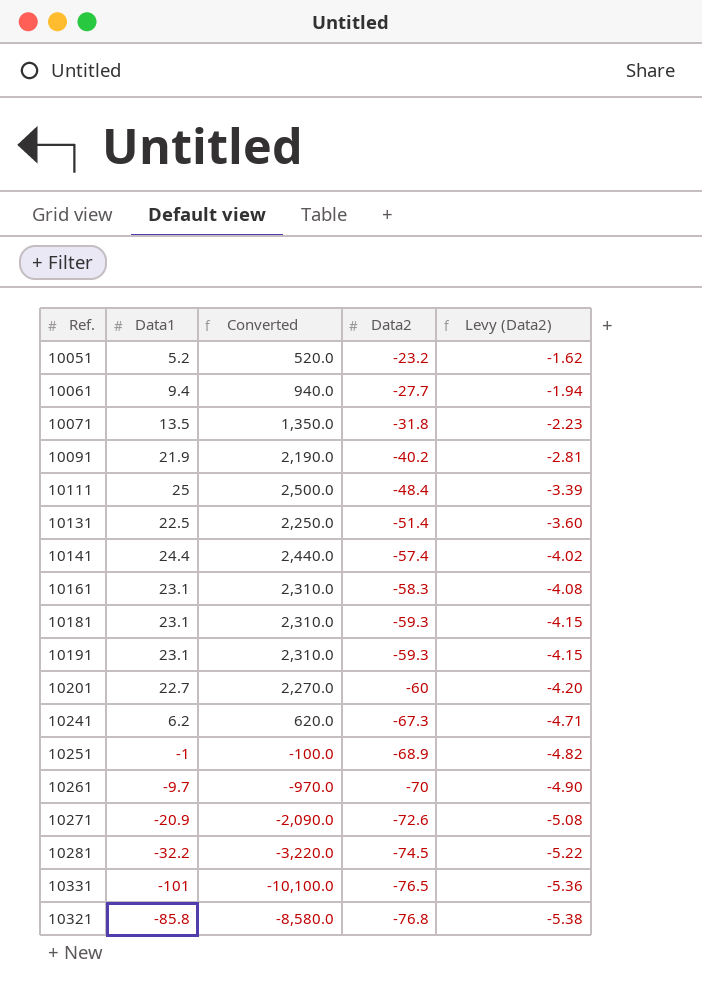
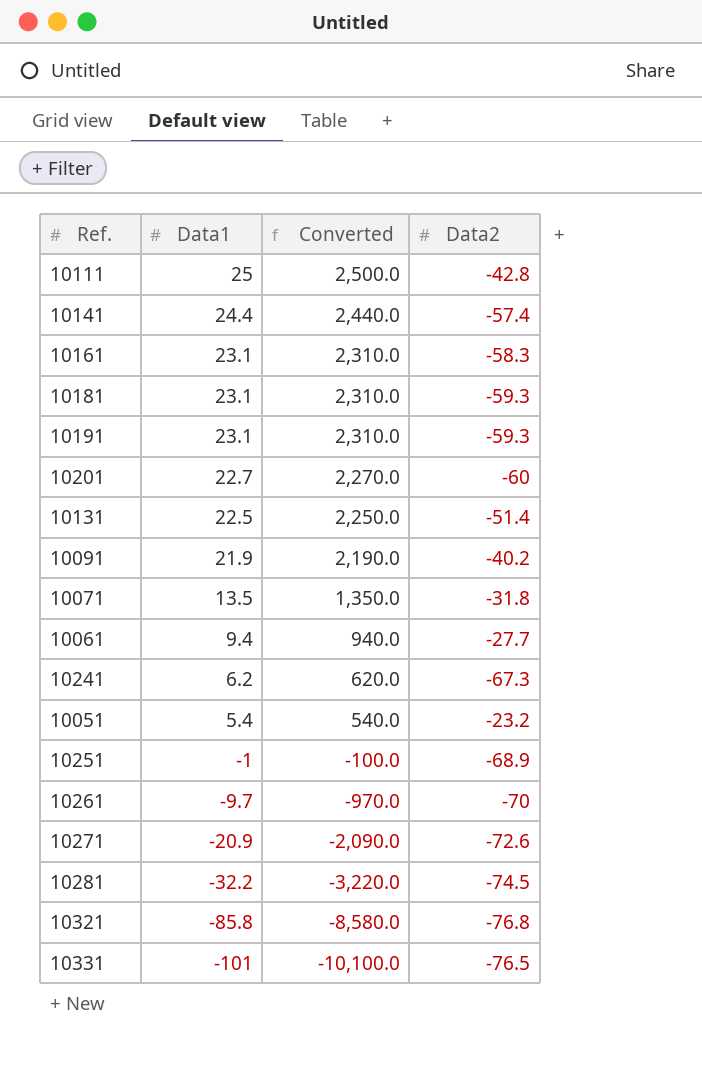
row order: Data2 descending -> Data1 descending
column Levy (Data2) | formula: [Data2] * 0.07 -> none
10111 | Data2: -48.4 -> -42.8
10051 | Data1: 5.2 -> 5.4
10051 | Converted: 520.0 -> 540.0

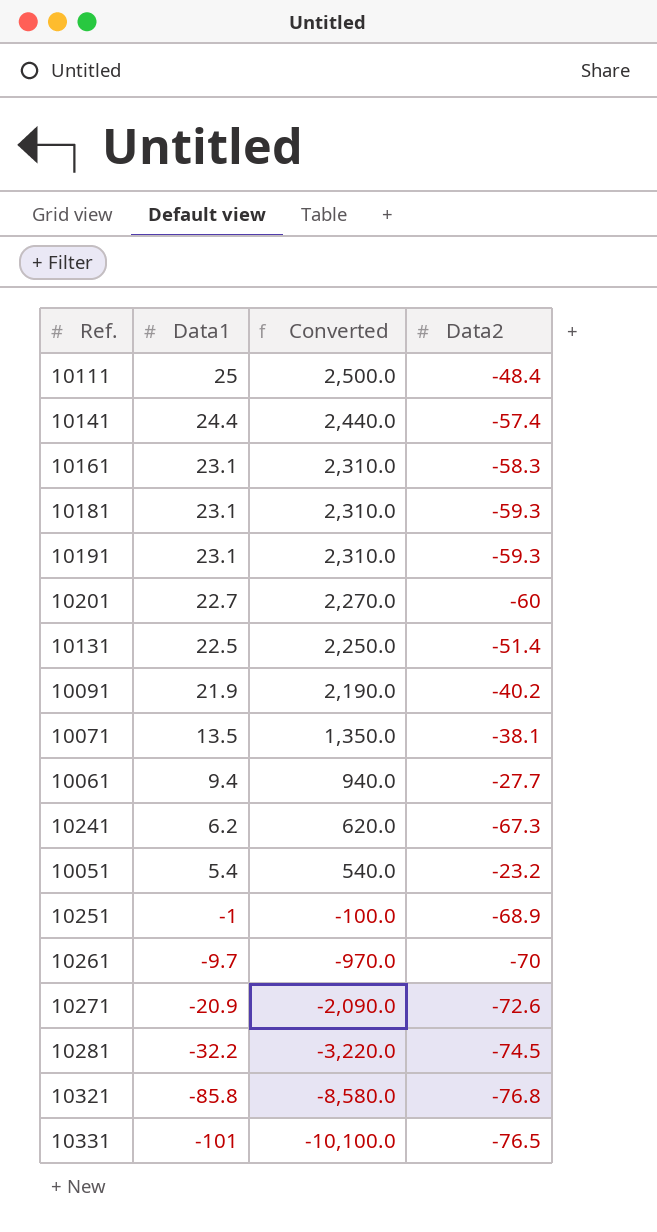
10111 | Data2: -42.8 -> -48.4
10071 | Data2: -31.8 -> -38.1

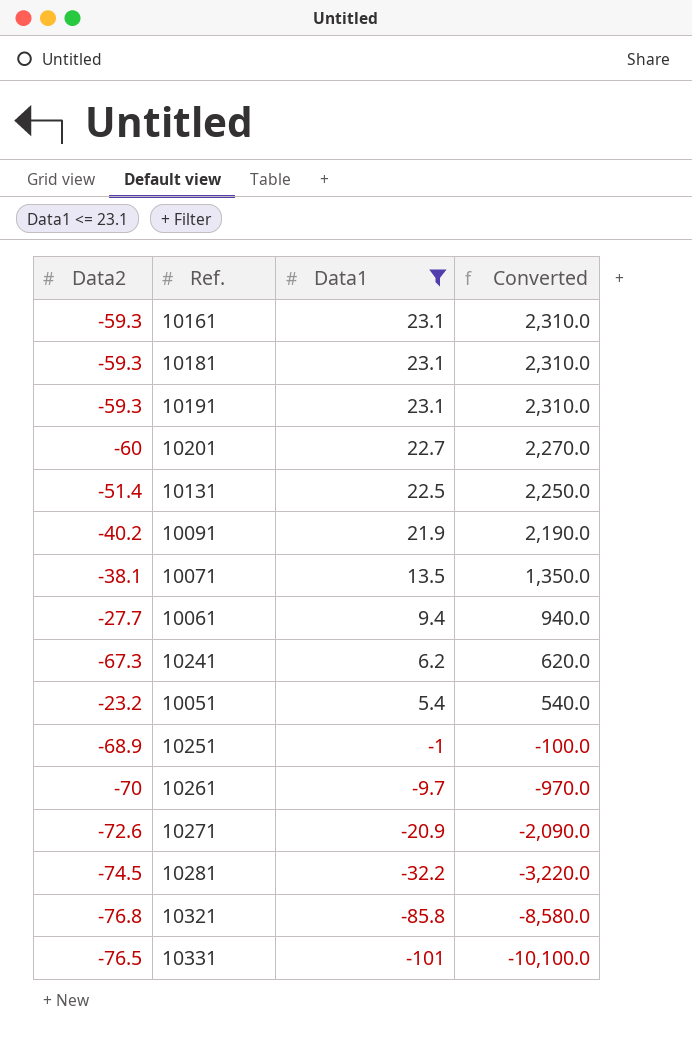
filter: none -> Data1 <= 23.1
column Data2 | position: 4 -> 1
10161 | Data2: -58.3 -> -59.3

